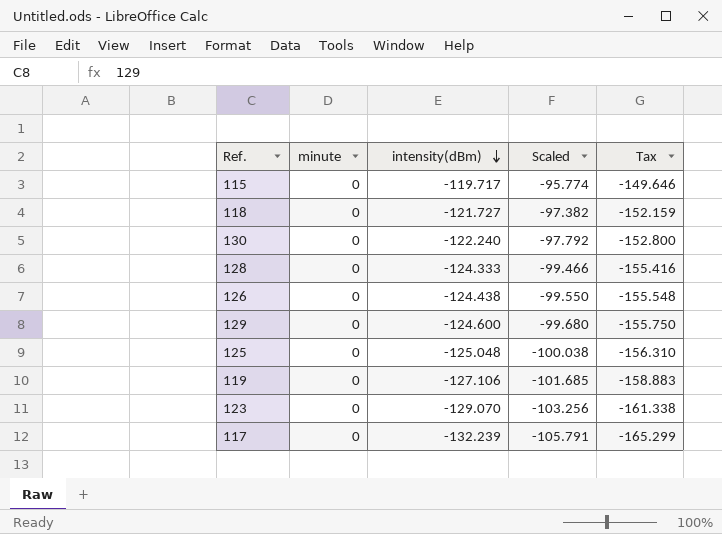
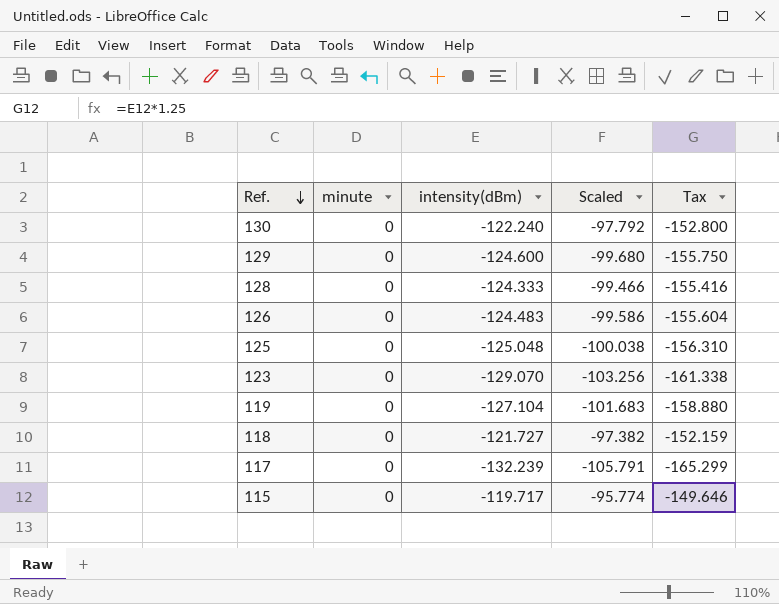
row order: intensity(dBm) descending -> Ref. descending
126 | intensity(dBm): -124.438 -> -124.483
126 | Scaled: -99.550 -> -99.586
126 | Tax: -155.548 -> -155.604
119 | intensity(dBm): -127.106 -> -127.104
119 | Scaled: -101.685 -> -101.683
119 | Tax: -158.883 -> -158.880

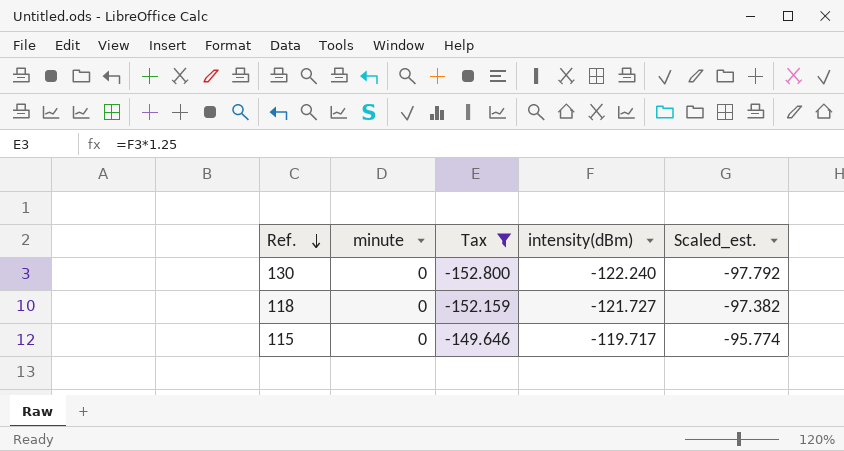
filter: none -> Tax >= -152.800
column Tax | position: 5 -> 3
column name: Scaled -> Scaled_est.

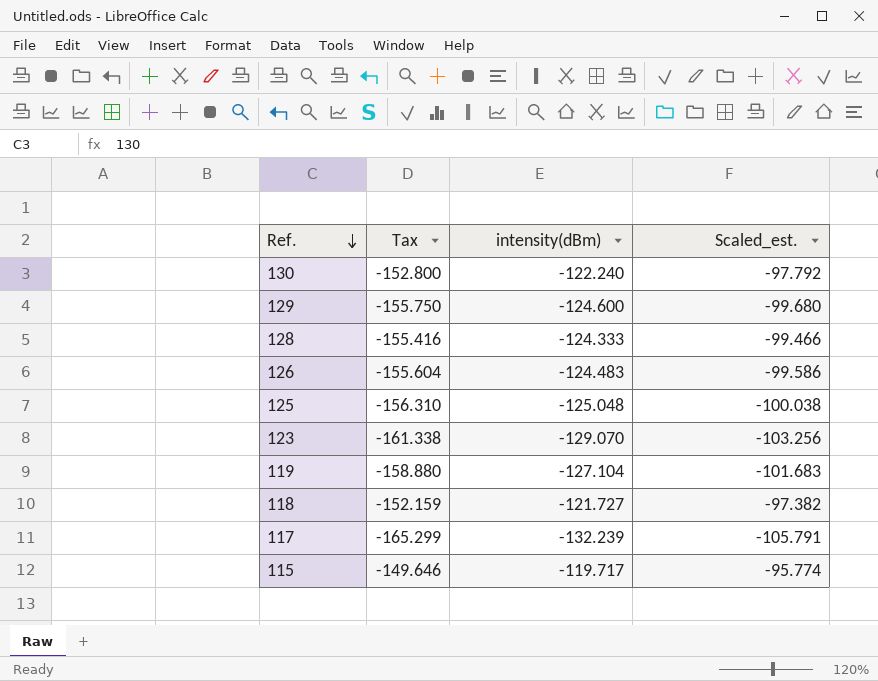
filter: Tax >= -152.800 -> none
column minute | position: 2 -> none

